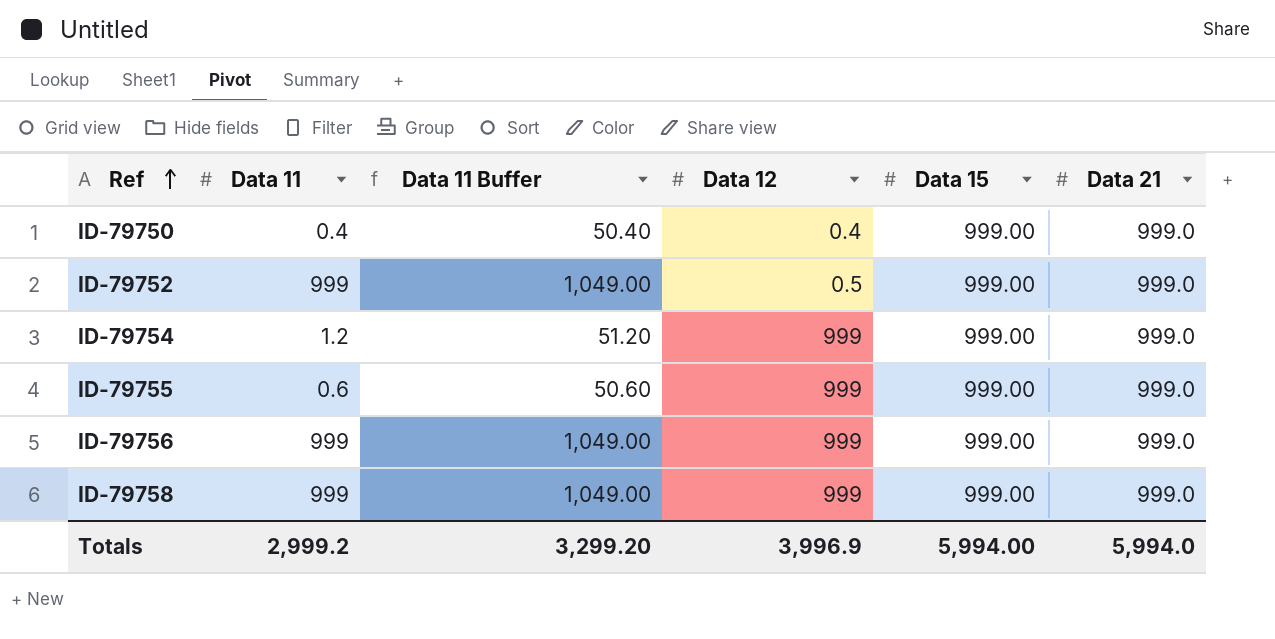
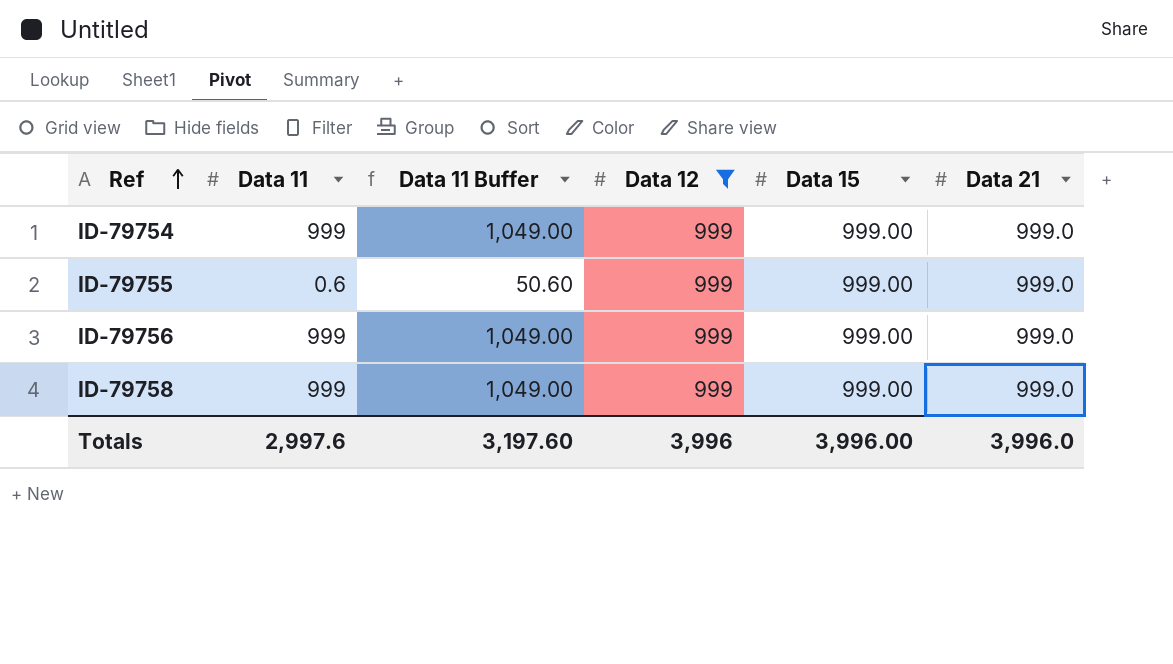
filter: none -> Data 12 = 999
ID-79754 | Data 11: 1.2 -> 999
ID-79754 | Data 11 Buffer: 51.20 -> 1,049.00
Totals | Data 11: 2,999.2 -> 2,997.6
Totals | Data 11 Buffer: 3,299.20 -> 3,197.60
Totals | Data 12: 3,996.9 -> 3,996
Totals | Data 15: 5,994.00 -> 3,996.00
Totals | Data 21: 5,994.0 -> 3,996.0

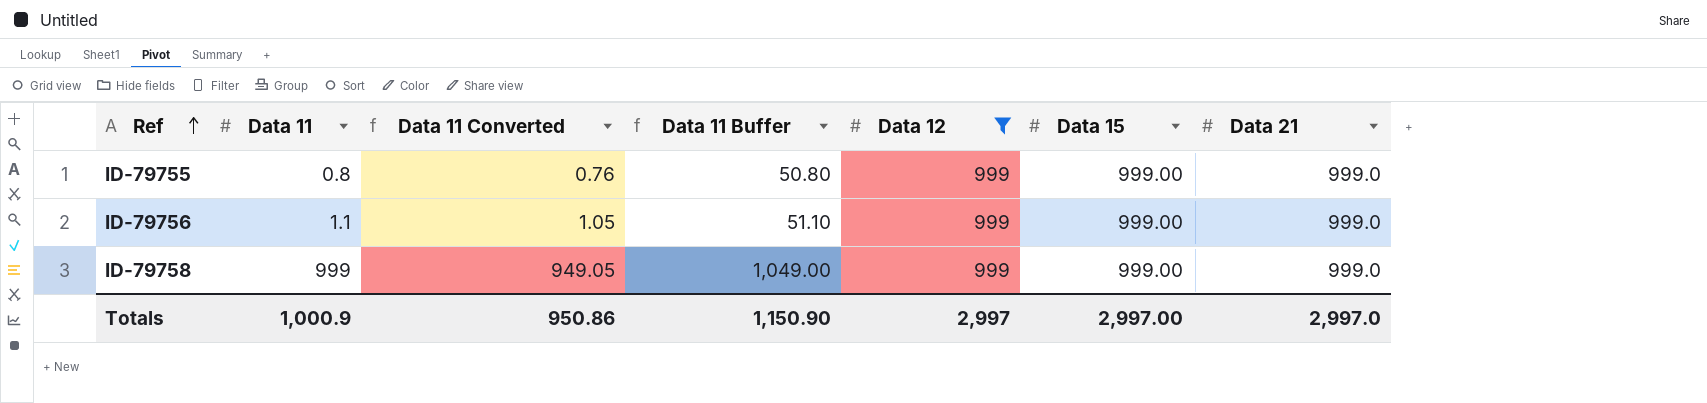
column Data 11 Converted | formula: none -> [Data 11] * 0.95
row ID-79754: 999 | 1,049.00 | 999 | 999.00 | 999.0 -> none
ID-79755 | Data 11: 0.6 -> 0.8
ID-79755 | Data 11 Buffer: 50.60 -> 50.80
ID-79756 | Data 11: 999 -> 1.1
ID-79756 | Data 11 Buffer: 1,049.00 -> 51.10
Totals | Data 11: 2,997.6 -> 1,000.9
Totals | Data 11 Buffer: 3,197.60 -> 1,150.90
Totals | Data 12: 3,996 -> 2,997
Totals | Data 15: 3,996.00 -> 2,997.00
Totals | Data 21: 3,996.0 -> 2,997.0

